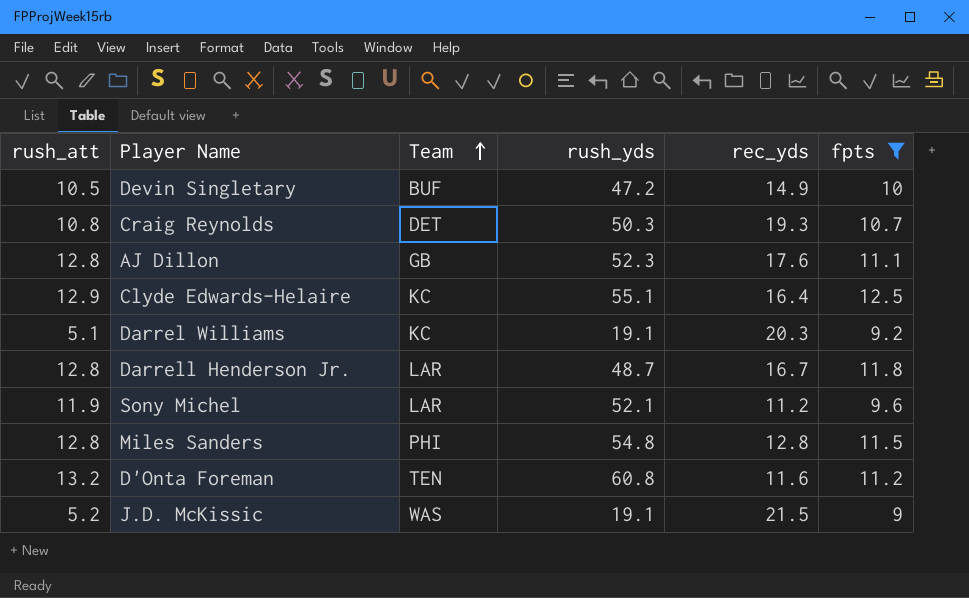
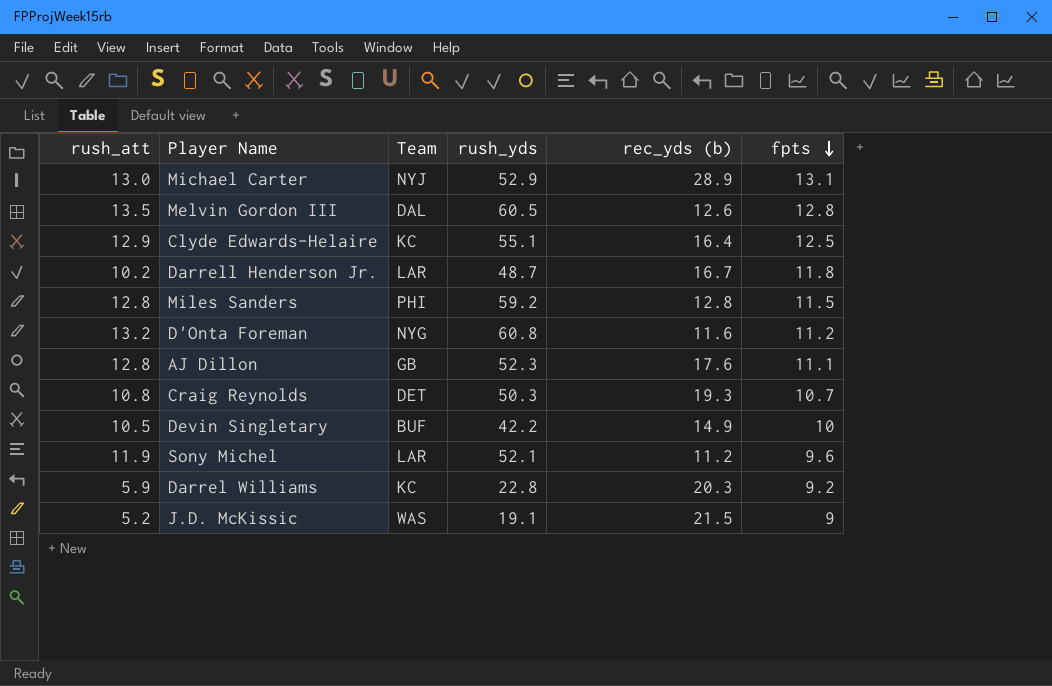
filter: fpts <= 12.5 -> none
row order: Team ascending -> fpts descending
column name: rec_yds -> rec_yds (b)
Darrell Henderson Jr. | rush_att: 12.8 -> 10.2
Miles Sanders | rush_yds: 54.8 -> 59.2
D'Onta Foreman | Team: TEN -> NYG
Devin Singletary | rush_yds: 47.2 -> 42.2
Darrel Williams | rush_att: 5.1 -> 5.9
Darrel Williams | rush_yds: 19.1 -> 22.8

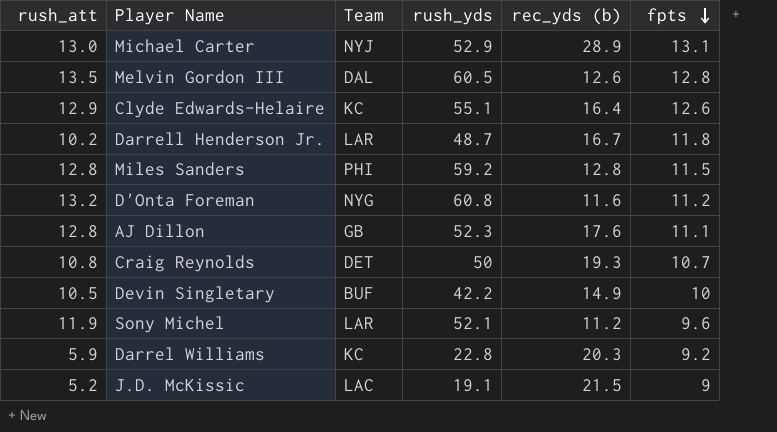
Clyde Edwards-Helaire | fpts: 12.5 -> 12.6
Craig Reynolds | rush_yds: 50.3 -> 50
J.D. McKissic | Team: WAS -> LAC

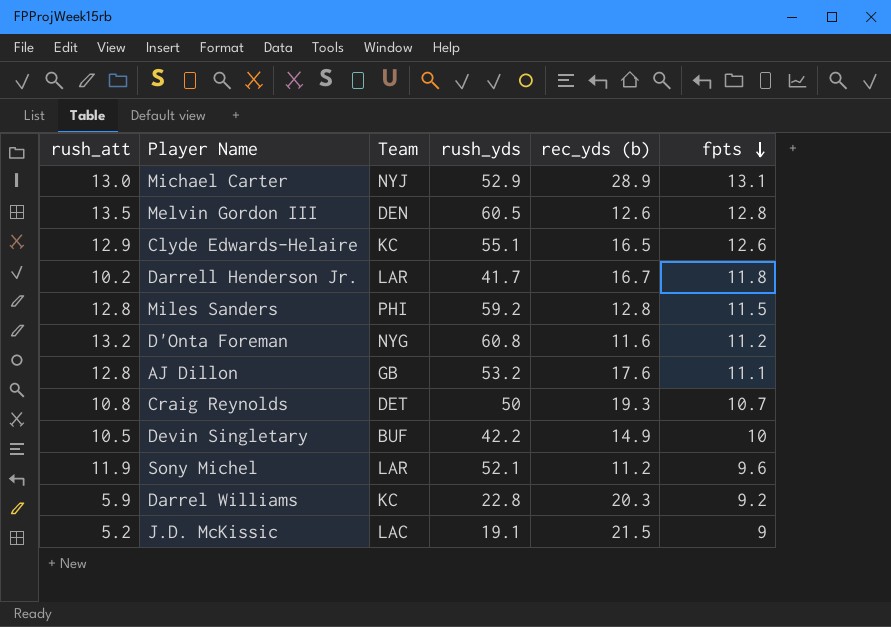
Melvin Gordon III | Team: DAL -> DEN
Clyde Edwards-Helaire | rec_yds (b): 16.4 -> 16.5
Darrell Henderson Jr. | rush_yds: 48.7 -> 41.7
AJ Dillon | rush_yds: 52.3 -> 53.2

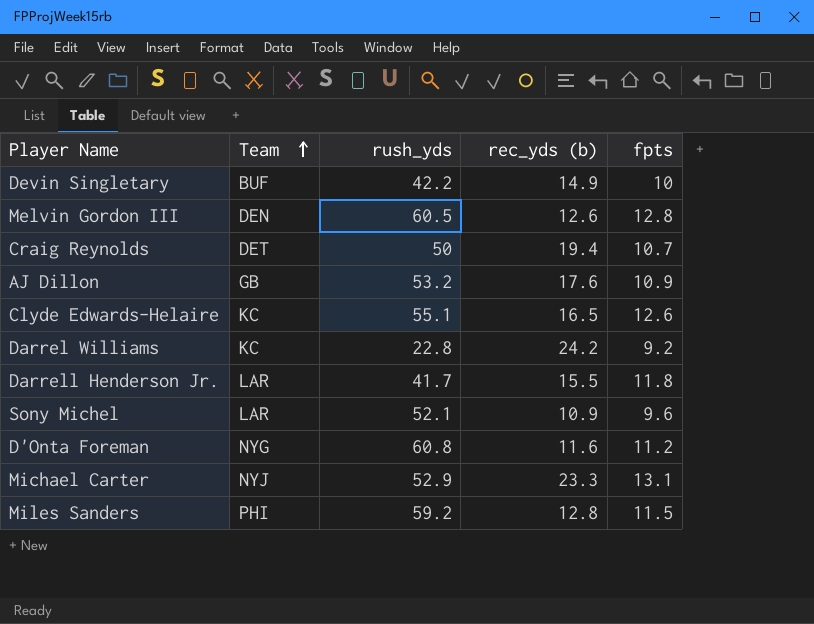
row order: fpts descending -> Team ascending
column rush_att | position: 1 -> none
row J.D. McKissic: 5.2 | LAC | 19.1 | 21.5 | 9 -> none
Craig Reynolds | rec_yds (b): 19.3 -> 19.4
AJ Dillon | fpts: 11.1 -> 10.9
Darrel Williams | rec_yds (b): 20.3 -> 24.2
Darrell Henderson Jr. | rec_yds (b): 16.7 -> 15.5
Sony Michel | rec_yds (b): 11.2 -> 10.9
Michael Carter | rec_yds (b): 28.9 -> 23.3

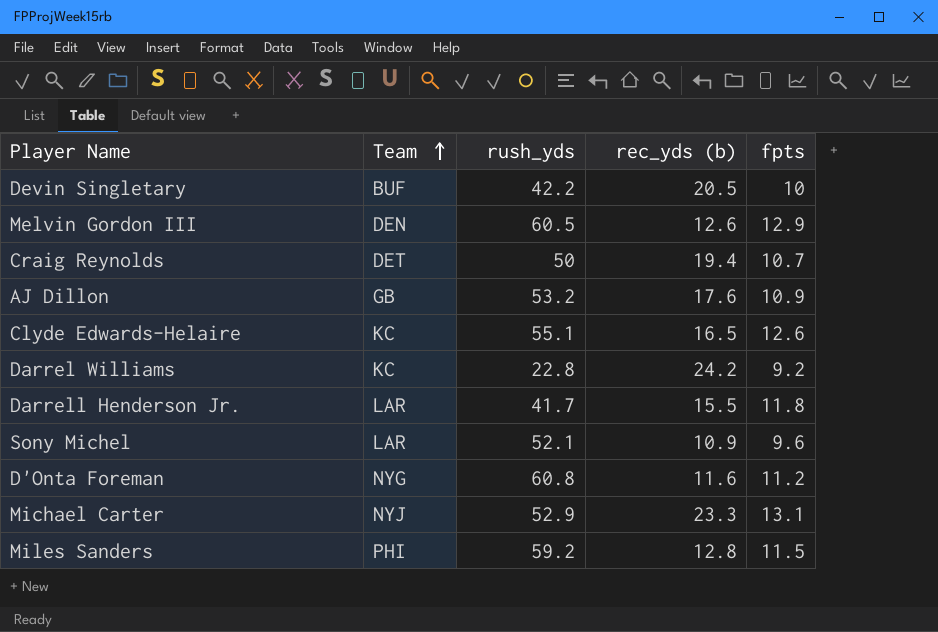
Devin Singletary | rec_yds (b): 14.9 -> 20.5
Melvin Gordon III | fpts: 12.8 -> 12.9

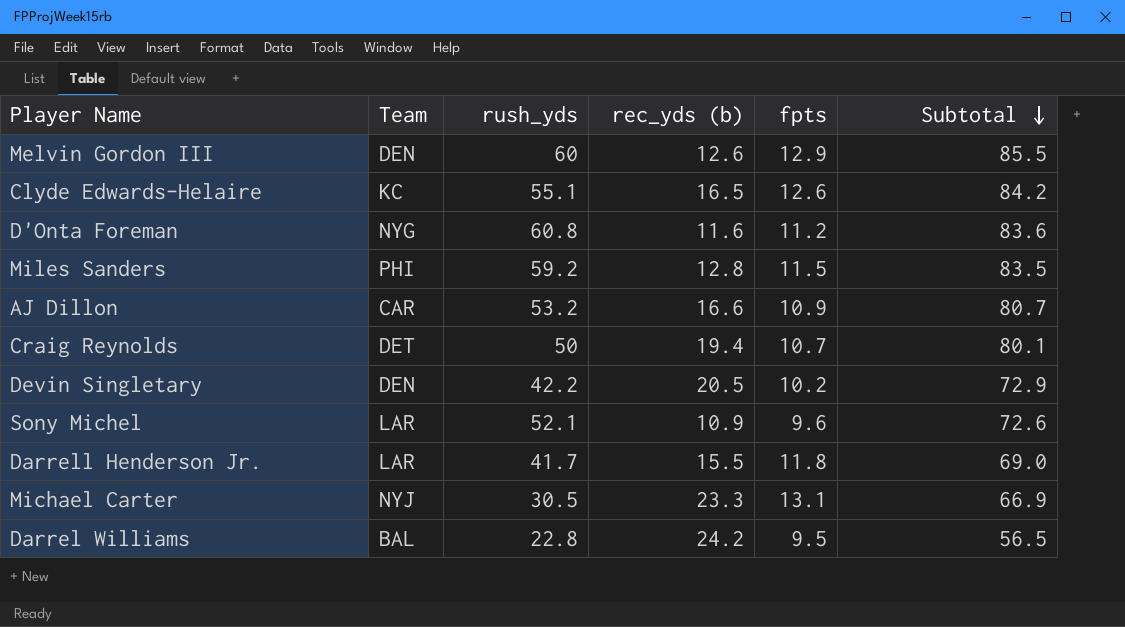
row order: Team ascending -> Subtotal descending
column Subtotal | formula: none -> [rush_yds] + [rec_yds (b)] + [fpts]
Melvin Gordon III | rush_yds: 60.5 -> 60
AJ Dillon | Team: GB -> CAR
AJ Dillon | rec_yds (b): 17.6 -> 16.6
Devin Singletary | Team: BUF -> DEN
Devin Singletary | fpts: 10 -> 10.2
Michael Carter | rush_yds: 52.9 -> 30.5
Darrel Williams | Team: KC -> BAL
Darrel Williams | fpts: 9.2 -> 9.5

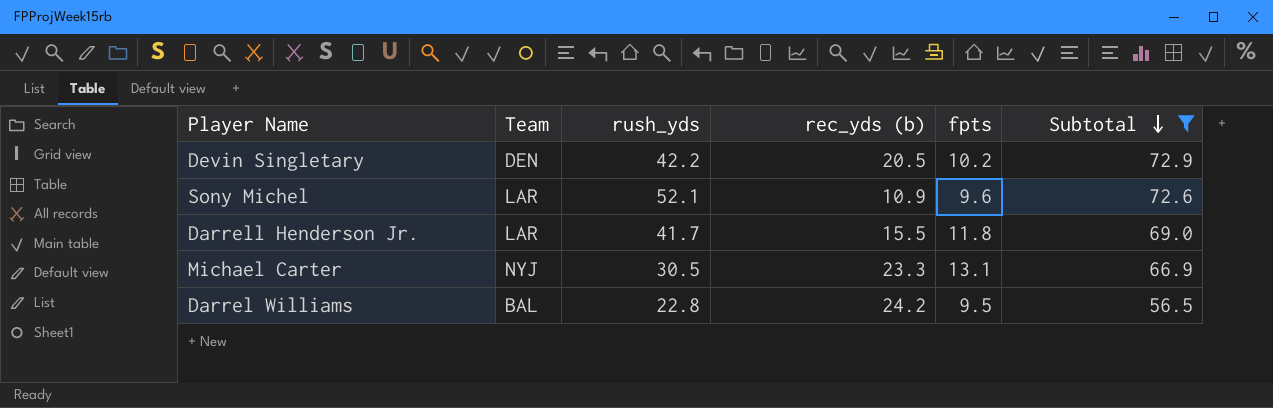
filter: none -> Subtotal <= 72.9

